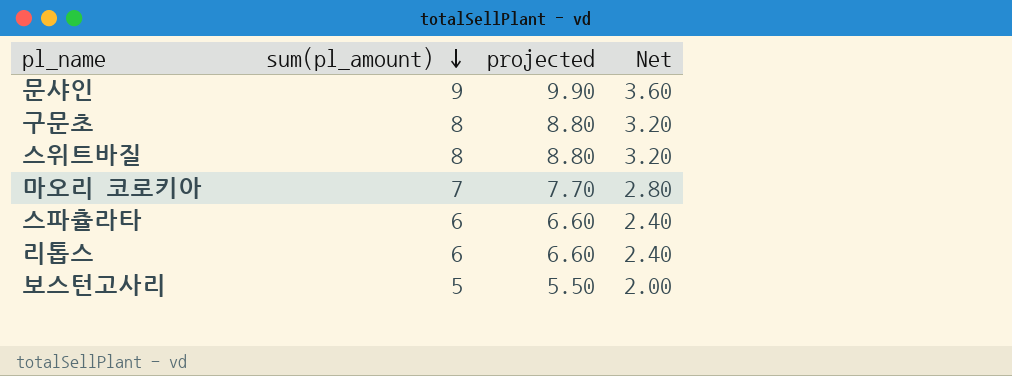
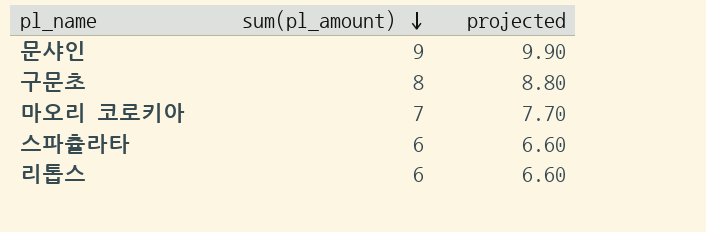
column Net | formula: [sum(pl_amount)] * 0.4 -> none
row 스위트바질: 8 | 8.80 | 3.20 -> none
row 보스턴고사리: 5 | 5.50 | 2.00 -> none

